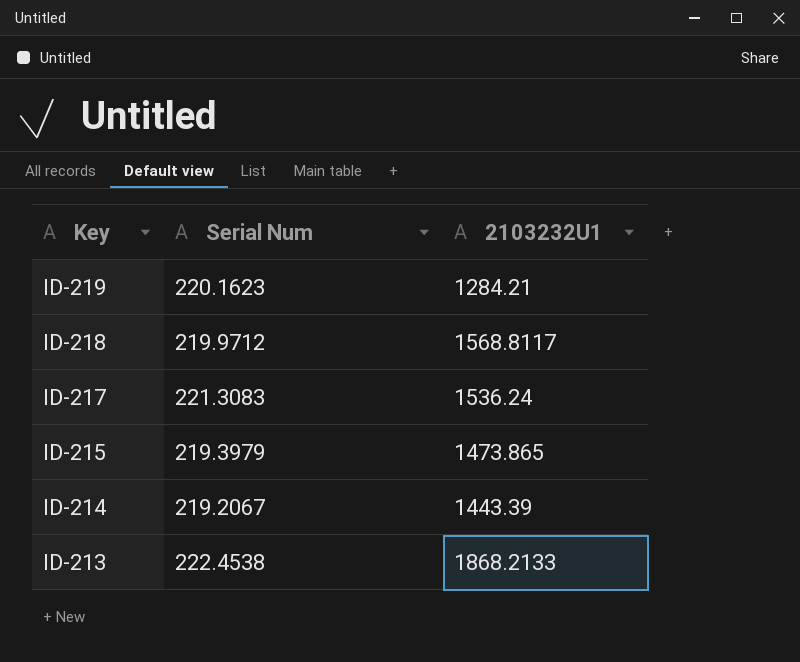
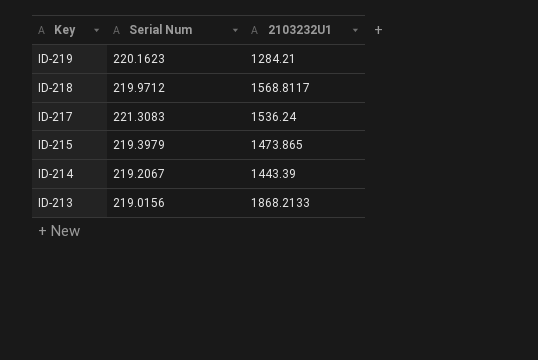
ID-213 | Serial Num: 222.4538 -> 219.0156

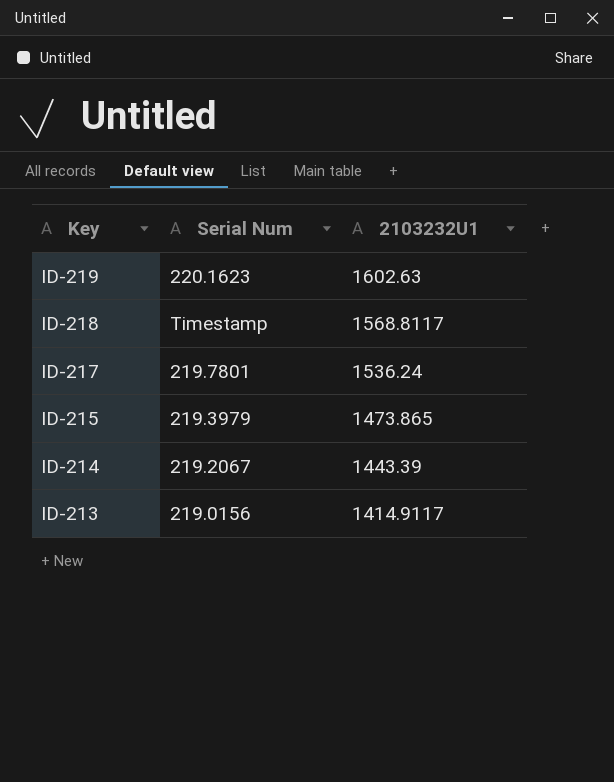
ID-219 | 2103232U1: 1284.21 -> 1602.63
ID-218 | Serial Num: 219.9712 -> Timestamp
ID-217 | Serial Num: 221.3083 -> 219.7801
ID-213 | 2103232U1: 1868.2133 -> 1414.9117

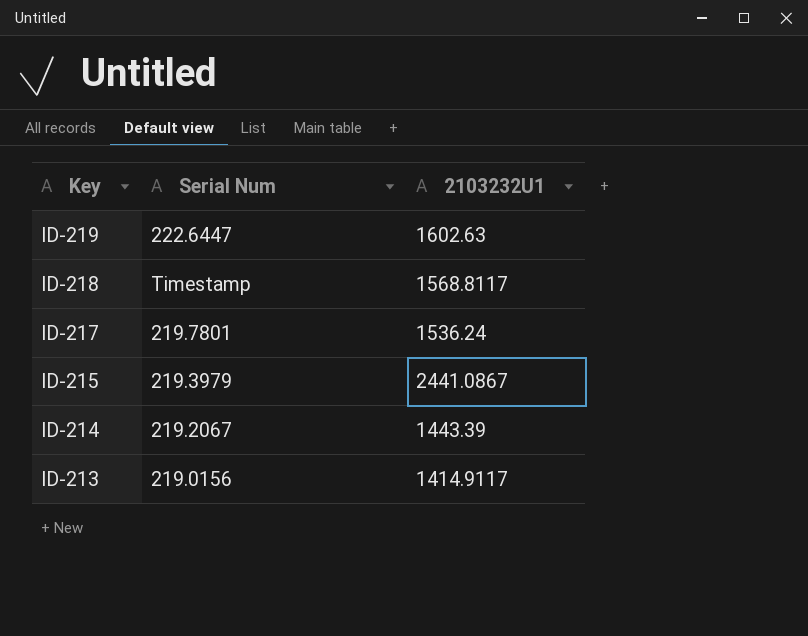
ID-219 | Serial Num: 220.1623 -> 222.6447
ID-215 | 2103232U1: 1473.865 -> 2441.0867

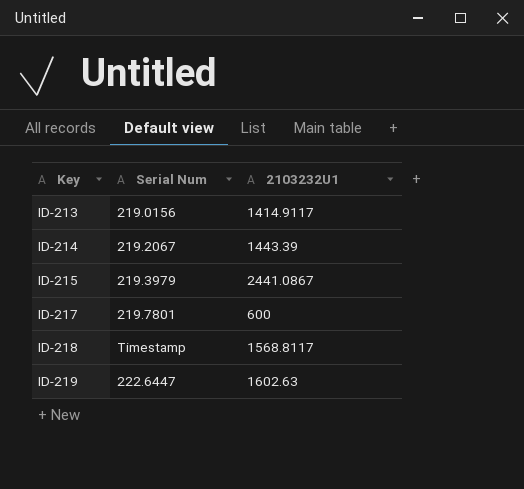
row order: Key descending -> Key ascending
ID-217 | 2103232U1: 1536.24 -> 600

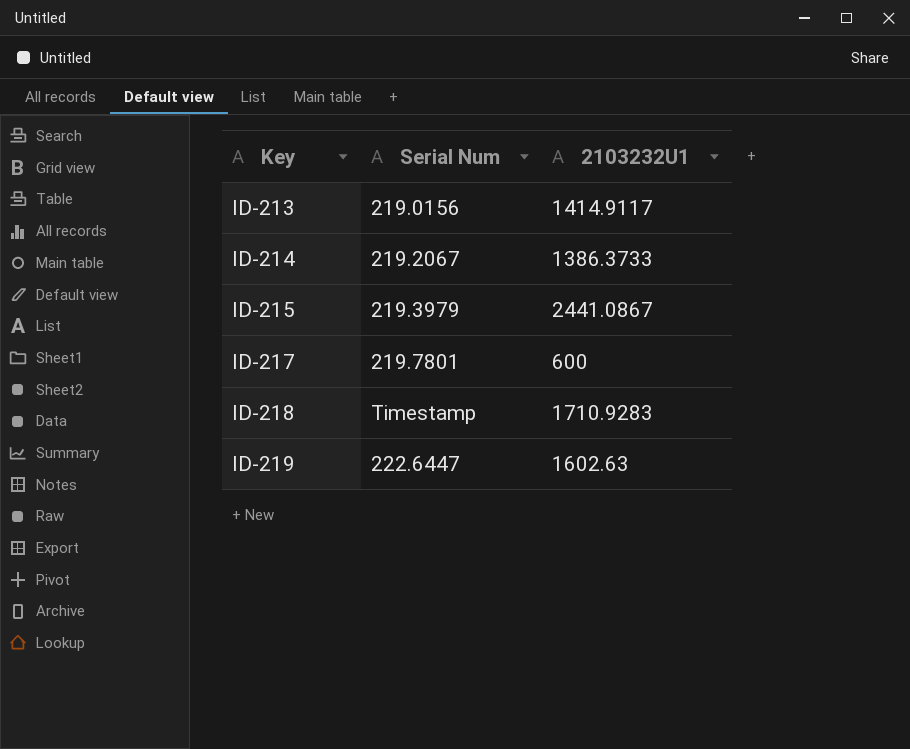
ID-214 | 2103232U1: 1443.39 -> 1386.3733
ID-218 | 2103232U1: 1568.8117 -> 1710.9283

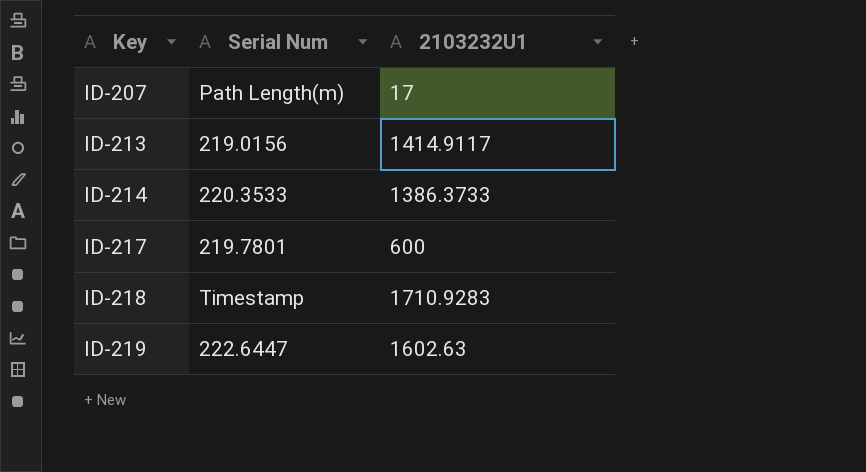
row ID-215: 219.3979 | 2441.0867 -> none
row ID-207: none -> Path Length(m) | 17
ID-214 | Serial Num: 219.2067 -> 220.3533

